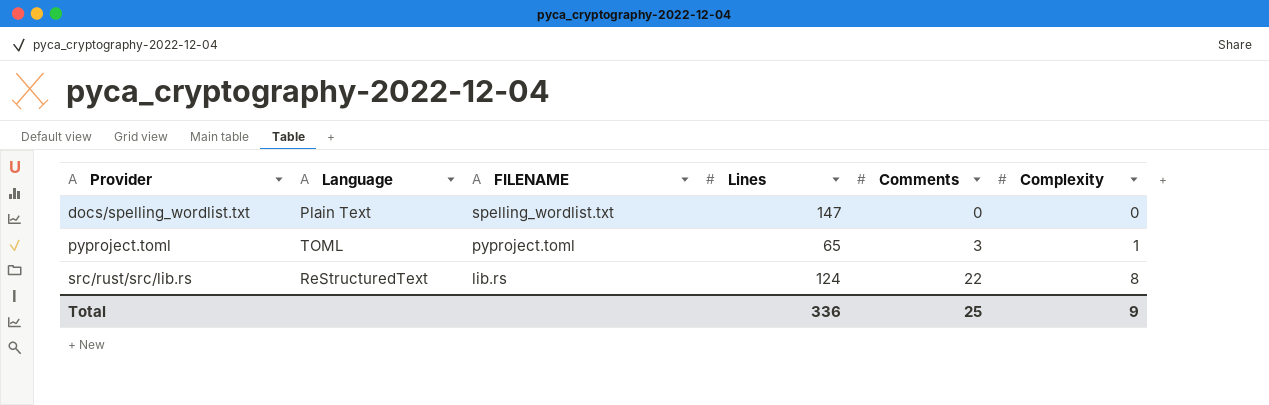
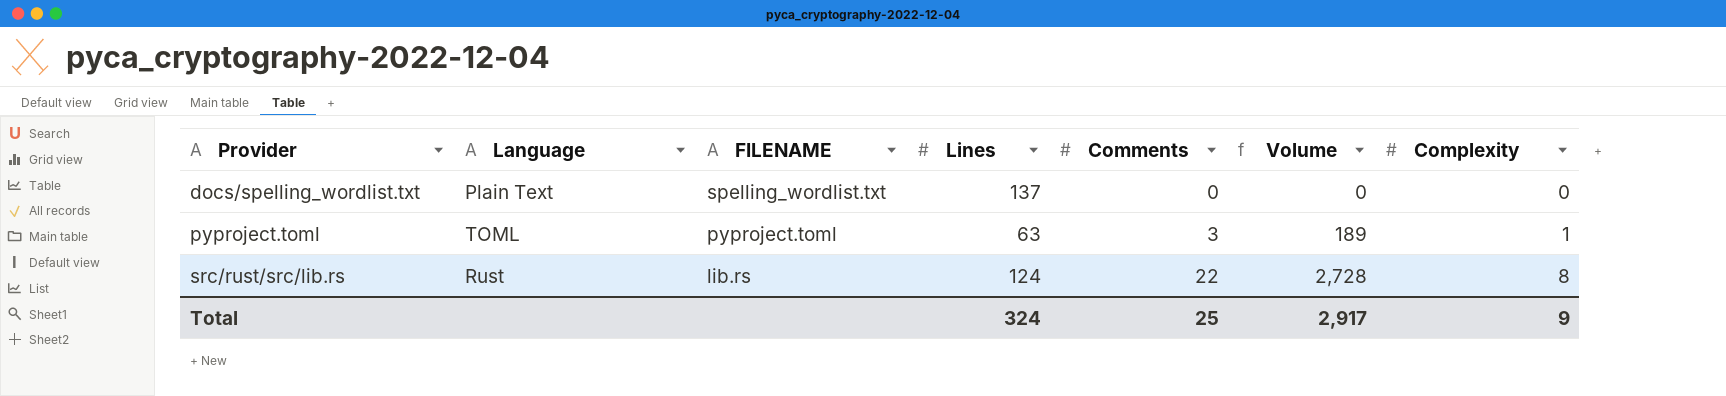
column Volume | formula: none -> [Lines] * [Comments]
docs/spelling_wordlist.txt | Lines: 147 -> 137
pyproject.toml | Lines: 65 -> 63
src/rust/src/lib.rs | Language: ReStructuredText -> Rust
Total | Lines: 336 -> 324

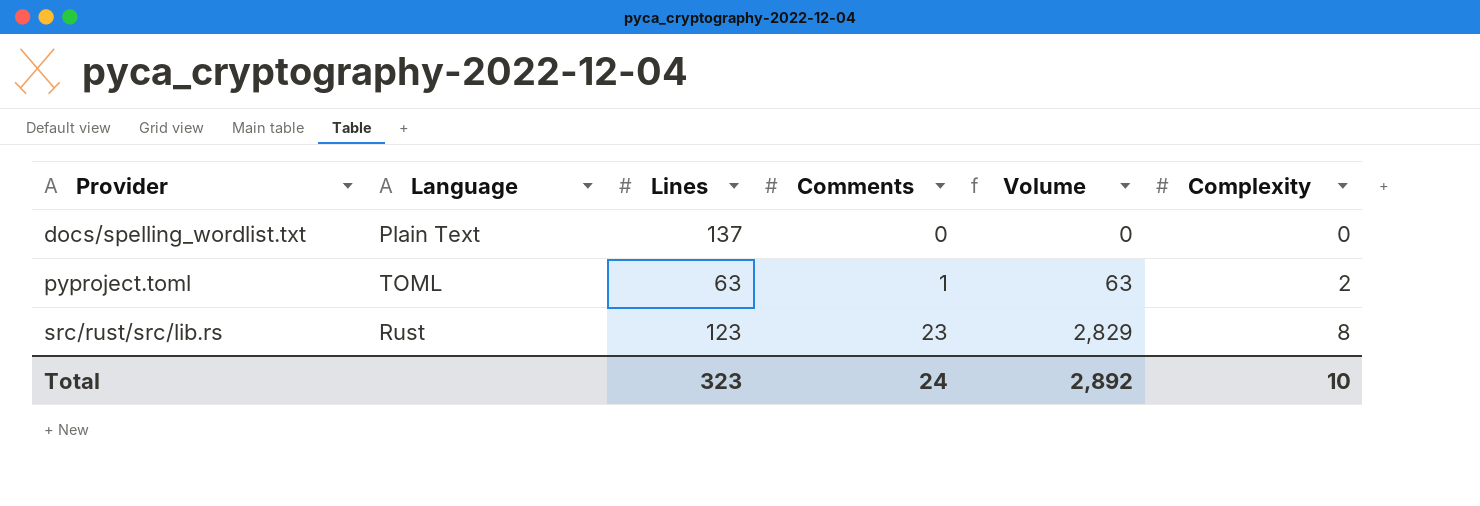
column FILENAME | position: 3 -> none
pyproject.toml | Comments: 3 -> 1
pyproject.toml | Volume: 189 -> 63
pyproject.toml | Complexity: 1 -> 2
src/rust/src/lib.rs | Lines: 124 -> 123
src/rust/src/lib.rs | Comments: 22 -> 23
src/rust/src/lib.rs | Volume: 2,728 -> 2,829
Total | Lines: 324 -> 323
Total | Comments: 25 -> 24
Total | Volume: 2,917 -> 2,892
Total | Complexity: 9 -> 10

